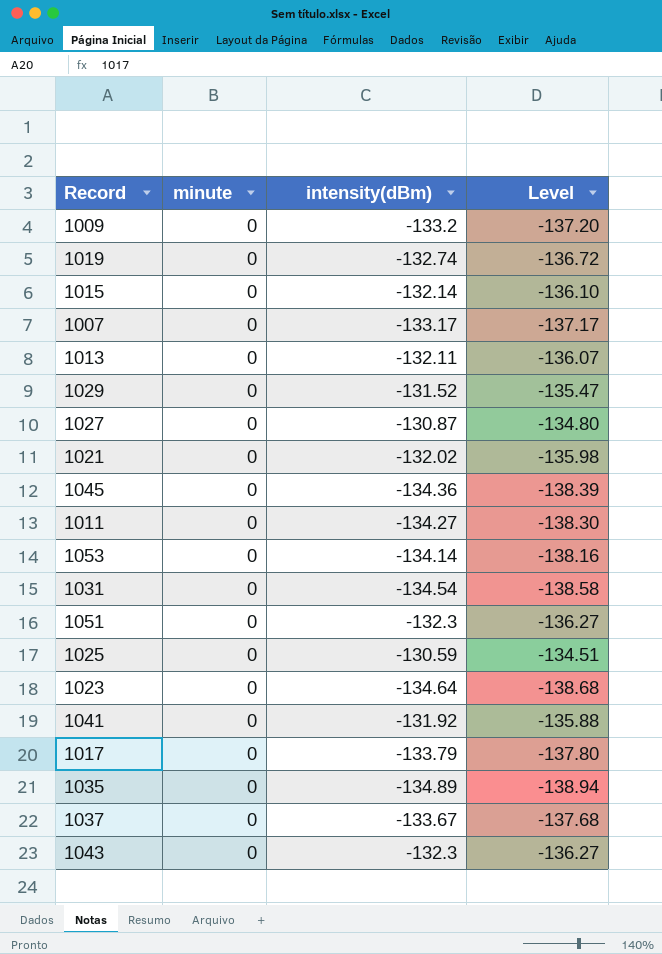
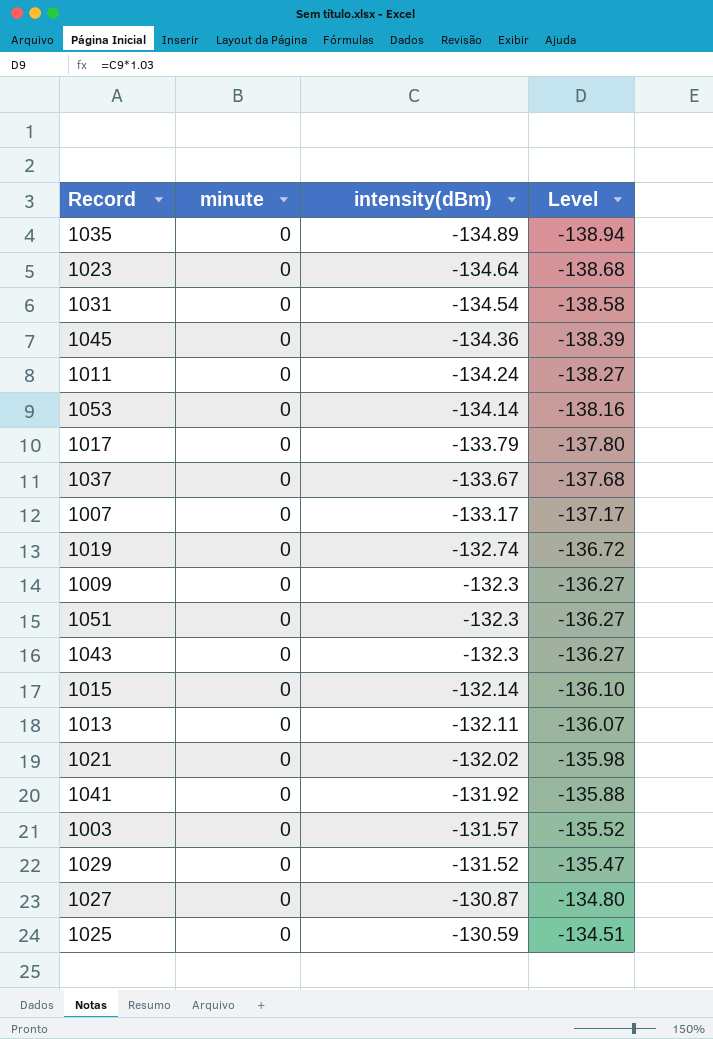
row order: none -> intensity(dBm) ascending
1011 | intensity(dBm): -134.27 -> -134.24
1011 | Level: -138.30 -> -138.27
1009 | intensity(dBm): -133.2 -> -132.3
1009 | Level: -137.20 -> -136.27
row 1003: none -> 0 | -131.57 | -135.52

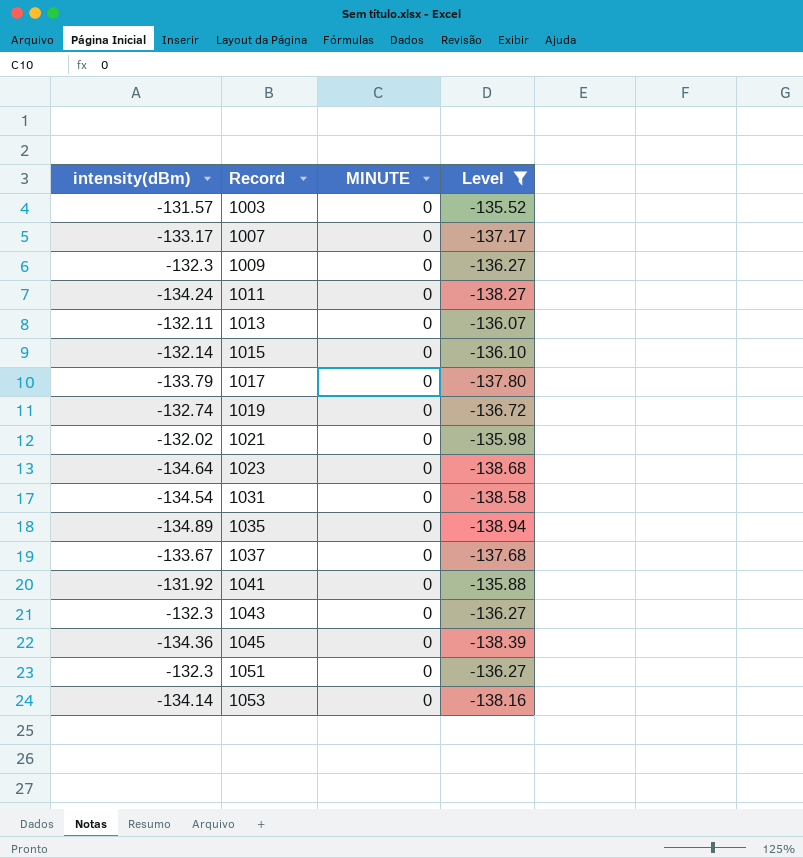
filter: none -> Level <= -135.52
row order: intensity(dBm) ascending -> Record ascending
column intensity(dBm) | position: 3 -> 1
column name: minute -> MINUTE

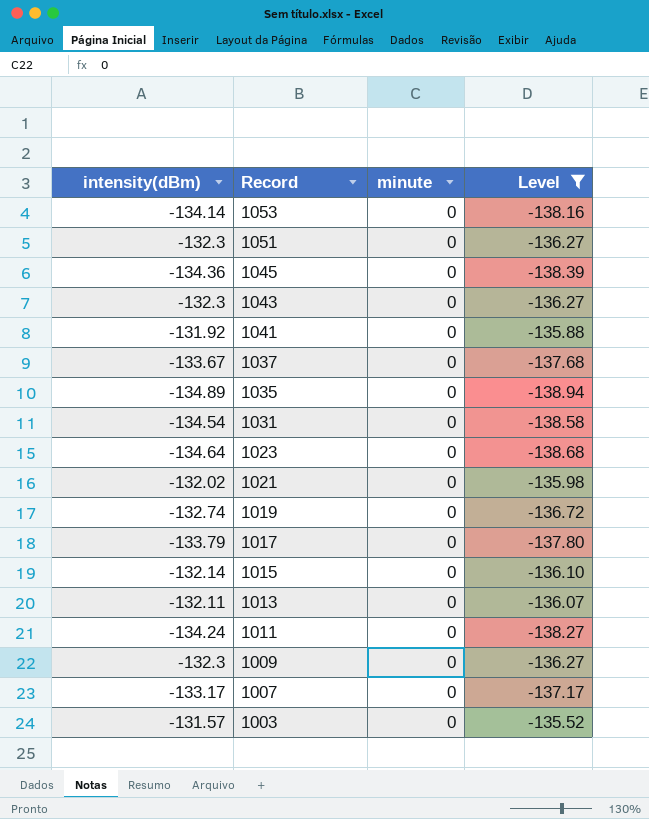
row order: Record ascending -> Record descending
column name: MINUTE -> minute

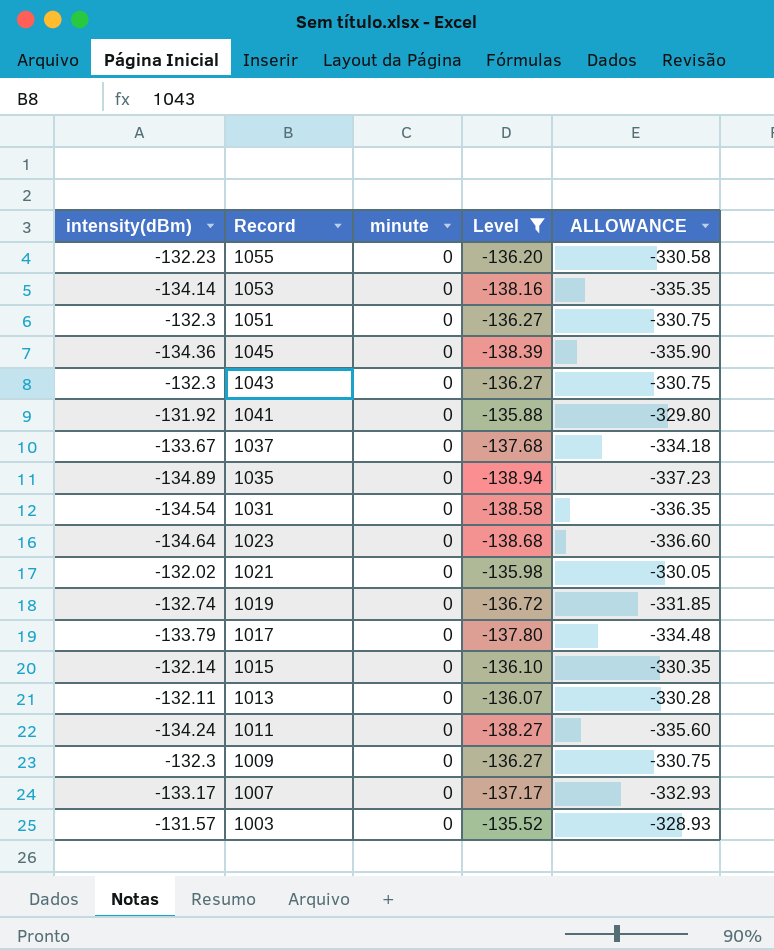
column ALLOWANCE | formula: none -> [intensity(dBm)] * 2.5
row 1055: none -> -132.23 | 0 | -136.20 | -330.58

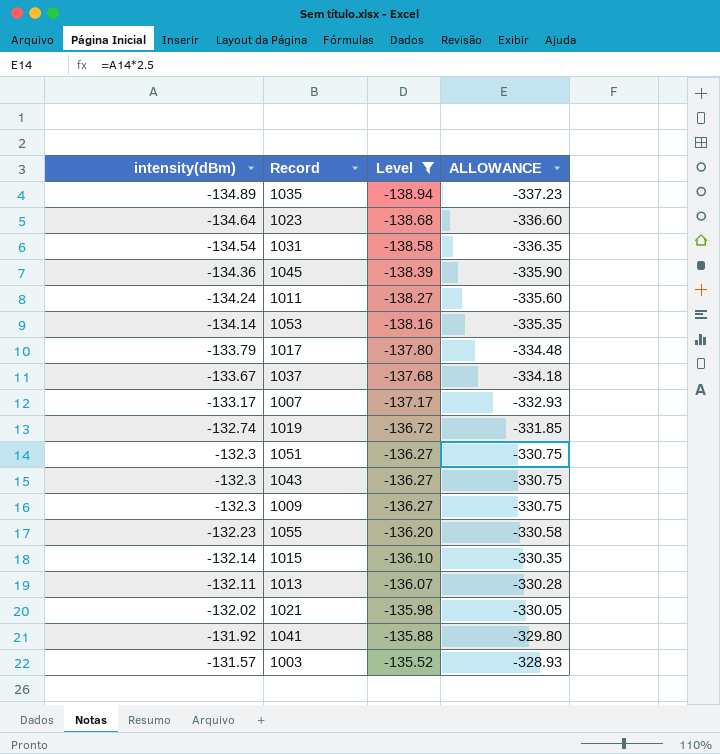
row order: Record descending -> intensity(dBm) ascending
column minute | position: 3 -> none

